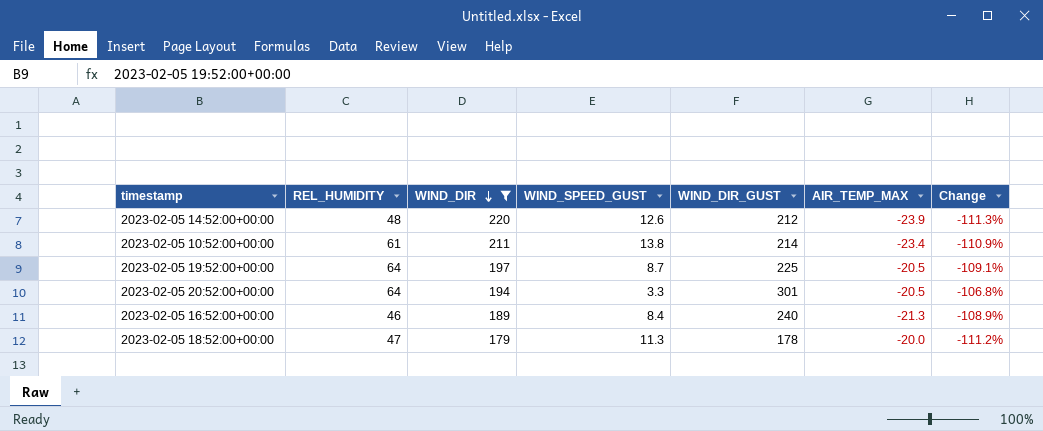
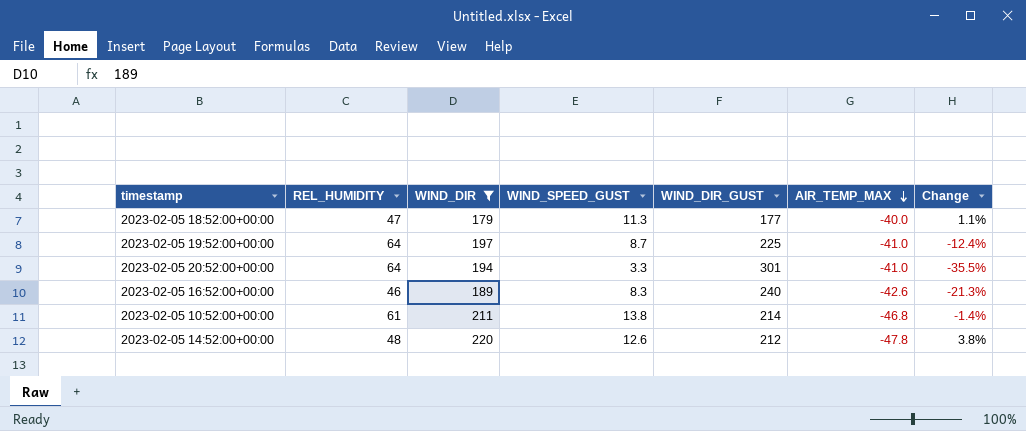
row order: WIND_DIR descending -> AIR_TEMP_MAX descending
column Change | formula: ([AIR_TEMP_MAX] - [WIND_DIR_GUST]) / [WIND_DIR_GUST] -> ([WIND_DIR] - [WIND_DIR_GUST]) / [WIND_DIR_GUST]
2023-02-05 18:52:00+00:00 | WIND_DIR_GUST: 178 -> 177
2023-02-05 18:52:00+00:00 | AIR_TEMP_MAX: -20.0 -> -40.0
2023-02-05 19:52:00+00:00 | AIR_TEMP_MAX: -20.5 -> -41.0
2023-02-05 20:52:00+00:00 | AIR_TEMP_MAX: -20.5 -> -41.0
2023-02-05 16:52:00+00:00 | WIND_SPEED_GUST: 8.4 -> 8.3
2023-02-05 16:52:00+00:00 | AIR_TEMP_MAX: -21.3 -> -42.6
2023-02-05 10:52:00+00:00 | AIR_TEMP_MAX: -23.4 -> -46.8
2023-02-05 14:52:00+00:00 | AIR_TEMP_MAX: -23.9 -> -47.8

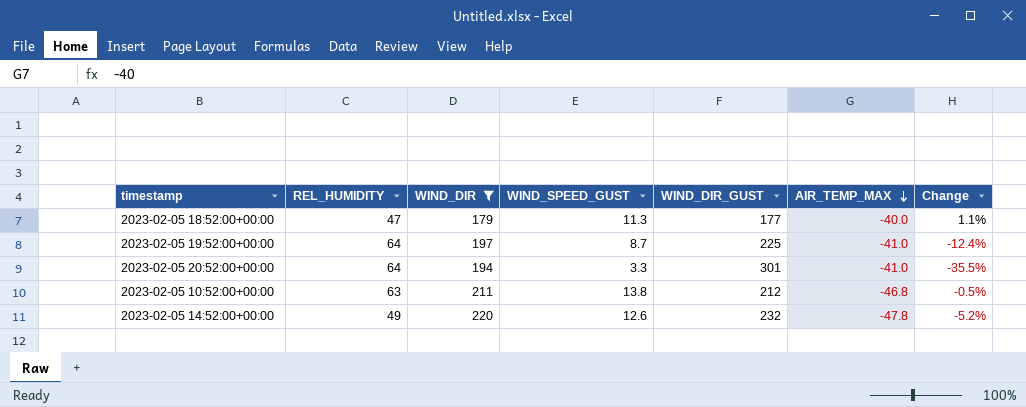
row 2023-02-05 16:52:00+00:00: 46 | 189 | 8.3 | 240 | -42.6 | -21.3% -> none
2023-02-05 10:52:00+00:00 | REL_HUMIDITY: 61 -> 63
2023-02-05 10:52:00+00:00 | WIND_DIR_GUST: 214 -> 212
2023-02-05 10:52:00+00:00 | Change: -1.4% -> -0.5%
2023-02-05 14:52:00+00:00 | REL_HUMIDITY: 48 -> 49
2023-02-05 14:52:00+00:00 | WIND_DIR_GUST: 212 -> 232
2023-02-05 14:52:00+00:00 | Change: 3.8% -> -5.2%

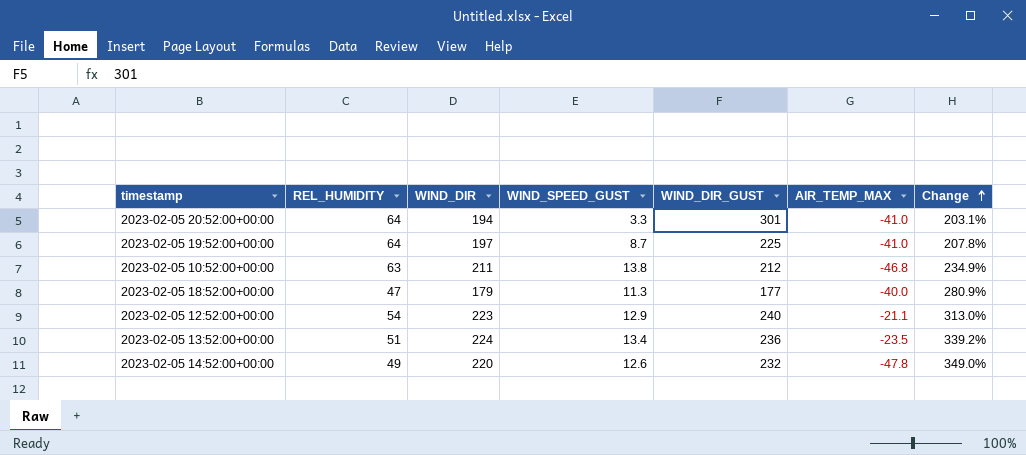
filter: WIND_DIR <= 220 -> none
row order: AIR_TEMP_MAX descending -> Change ascending
column Change | formula: ([WIND_DIR] - [WIND_DIR_GUST]) / [WIND_DIR_GUST] -> ([WIND_DIR] - [REL_HUMIDITY]) / [REL_HUMIDITY]

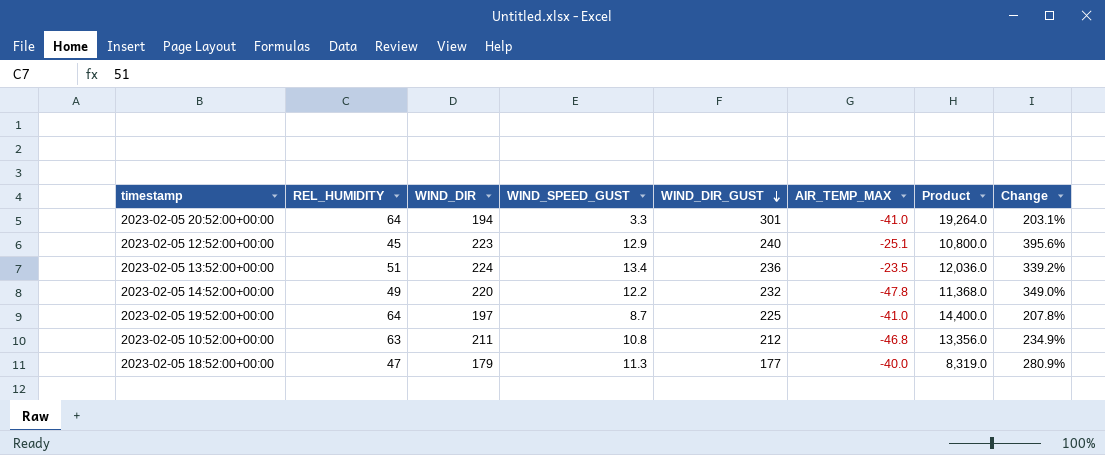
row order: Change ascending -> WIND_DIR_GUST descending
column Product | formula: none -> [REL_HUMIDITY] * [WIND_DIR_GUST]
2023-02-05 12:52:00+00:00 | REL_HUMIDITY: 54 -> 45
2023-02-05 12:52:00+00:00 | AIR_TEMP_MAX: -21.1 -> -25.1
2023-02-05 12:52:00+00:00 | Change: 313.0% -> 395.6%
2023-02-05 14:52:00+00:00 | WIND_SPEED_GUST: 12.6 -> 12.2
2023-02-05 10:52:00+00:00 | WIND_SPEED_GUST: 13.8 -> 10.8

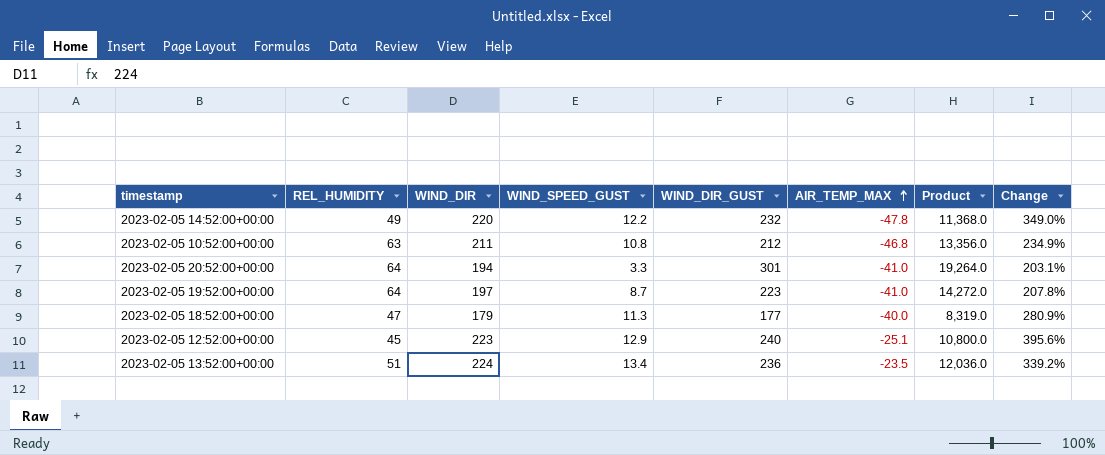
row order: WIND_DIR_GUST descending -> AIR_TEMP_MAX ascending
2023-02-05 19:52:00+00:00 | WIND_DIR_GUST: 225 -> 223
2023-02-05 19:52:00+00:00 | Product: 14,400.0 -> 14,272.0

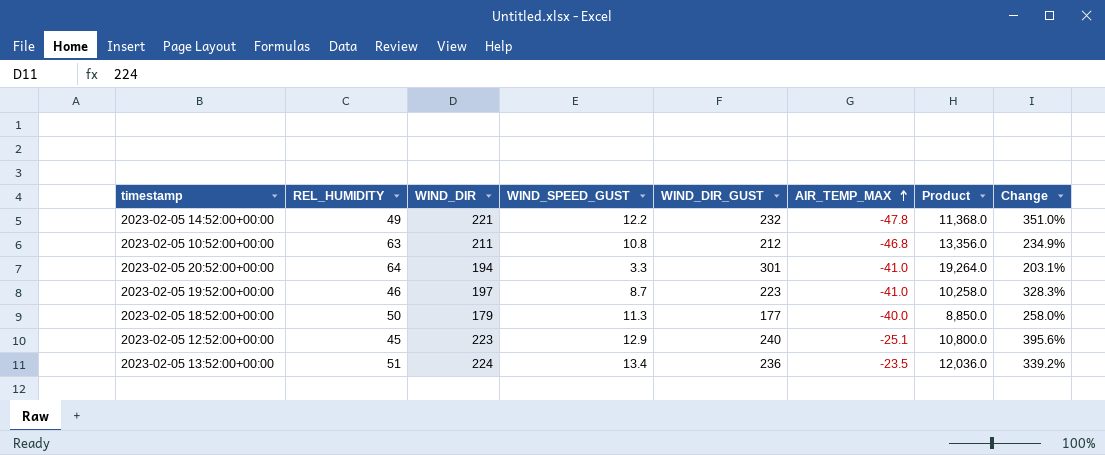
2023-02-05 14:52:00+00:00 | WIND_DIR: 220 -> 221
2023-02-05 14:52:00+00:00 | Change: 349.0% -> 351.0%
2023-02-05 19:52:00+00:00 | REL_HUMIDITY: 64 -> 46
2023-02-05 19:52:00+00:00 | Product: 14,272.0 -> 10,258.0
2023-02-05 19:52:00+00:00 | Change: 207.8% -> 328.3%
2023-02-05 18:52:00+00:00 | REL_HUMIDITY: 47 -> 50
2023-02-05 18:52:00+00:00 | Product: 8,319.0 -> 8,850.0
2023-02-05 18:52:00+00:00 | Change: 280.9% -> 258.0%

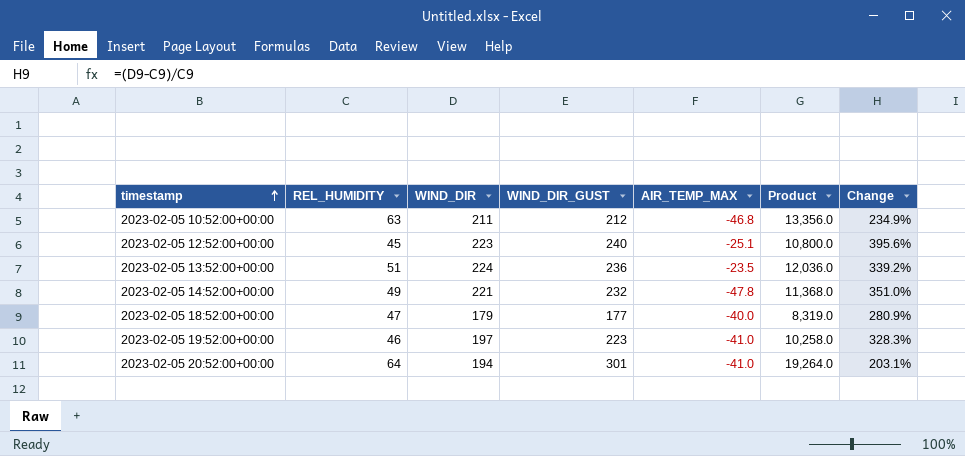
row order: AIR_TEMP_MAX ascending -> timestamp ascending
column WIND_SPEED_GUST | position: 4 -> none
2023-02-05 18:52:00+00:00 | REL_HUMIDITY: 50 -> 47
2023-02-05 18:52:00+00:00 | Product: 8,850.0 -> 8,319.0
2023-02-05 18:52:00+00:00 | Change: 258.0% -> 280.9%

